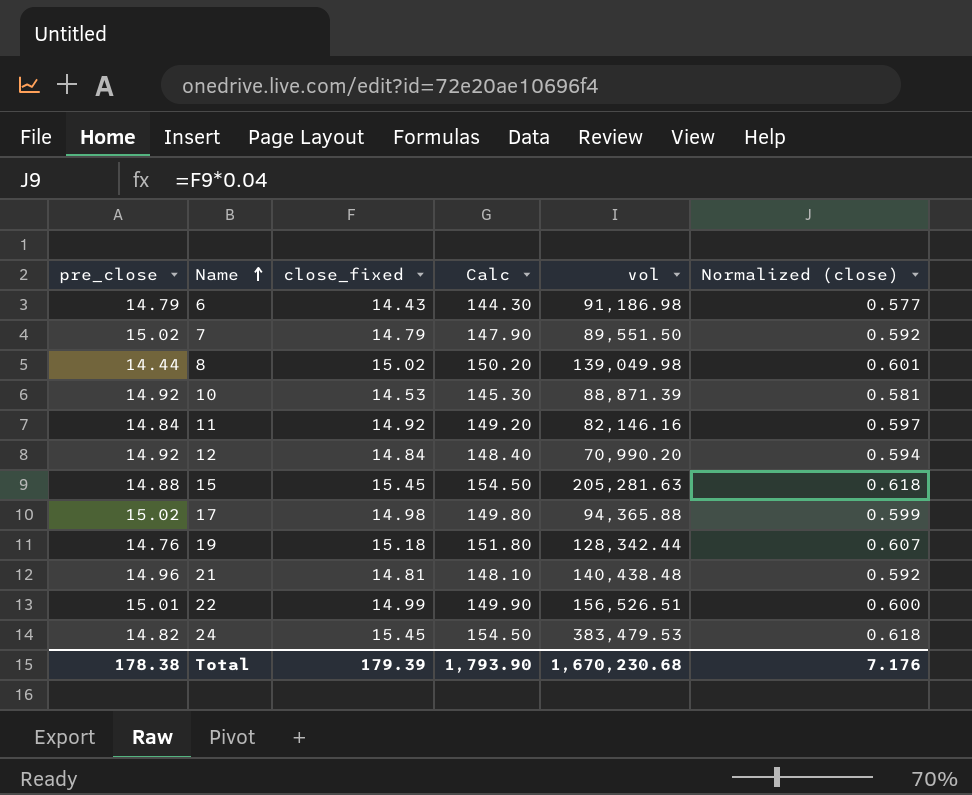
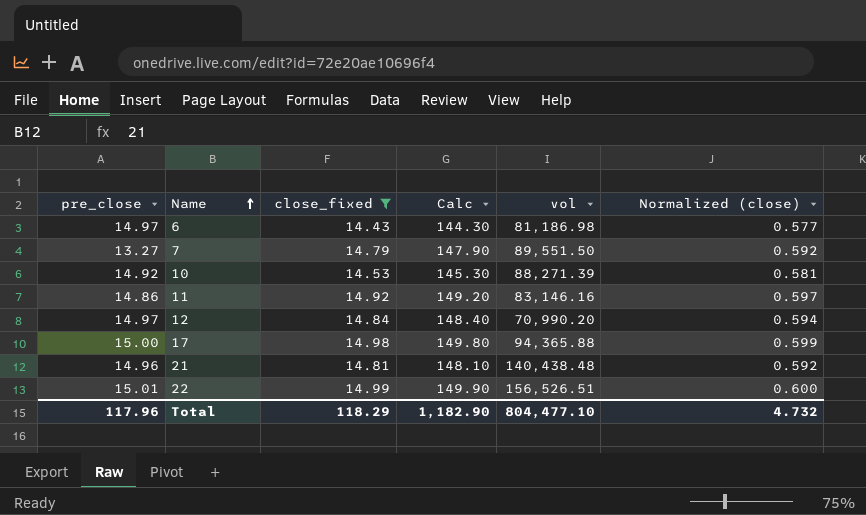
filter: none -> close_fixed <= 14.99
6 | pre_close: 14.79 -> 14.97
6 | vol: 91,186.98 -> 81,186.98
7 | pre_close: 15.02 -> 13.27
10 | vol: 88,871.39 -> 88,271.39
11 | pre_close: 14.84 -> 14.86
11 | vol: 82,146.16 -> 83,146.16
12 | pre_close: 14.92 -> 14.97
17 | pre_close: 15.02 -> 15.00
Total | pre_close: 178.38 -> 117.96
Total | close_fixed: 179.39 -> 118.29
Total | Calc: 1,793.90 -> 1,182.90
Total | vol: 1,670,230.68 -> 804,477.10
Total | Normalized (close): 7.176 -> 4.732

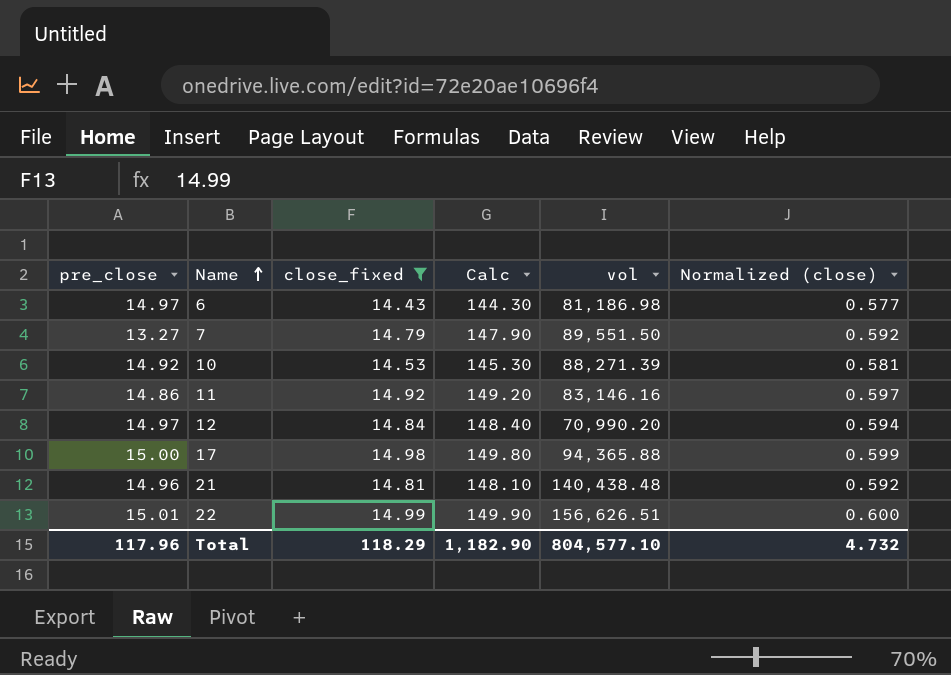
22 | vol: 156,526.51 -> 156,626.51
Total | vol: 804,477.10 -> 804,577.10

